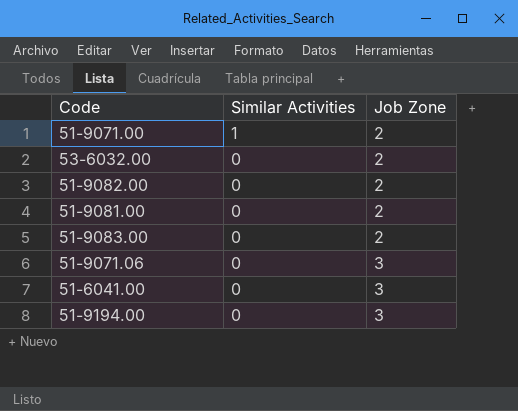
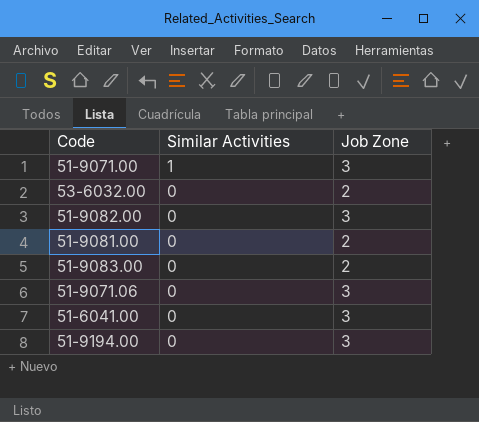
51-9071.00 | Job Zone: 2 -> 3
51-9082.00 | Job Zone: 2 -> 3

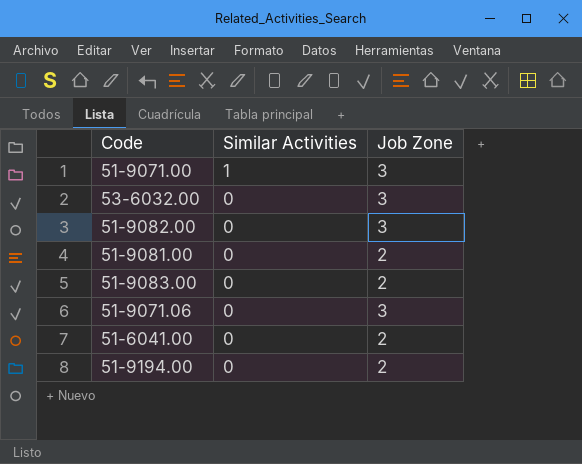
53-6032.00 | Job Zone: 2 -> 3
51-6041.00 | Job Zone: 3 -> 2
51-9194.00 | Job Zone: 3 -> 2

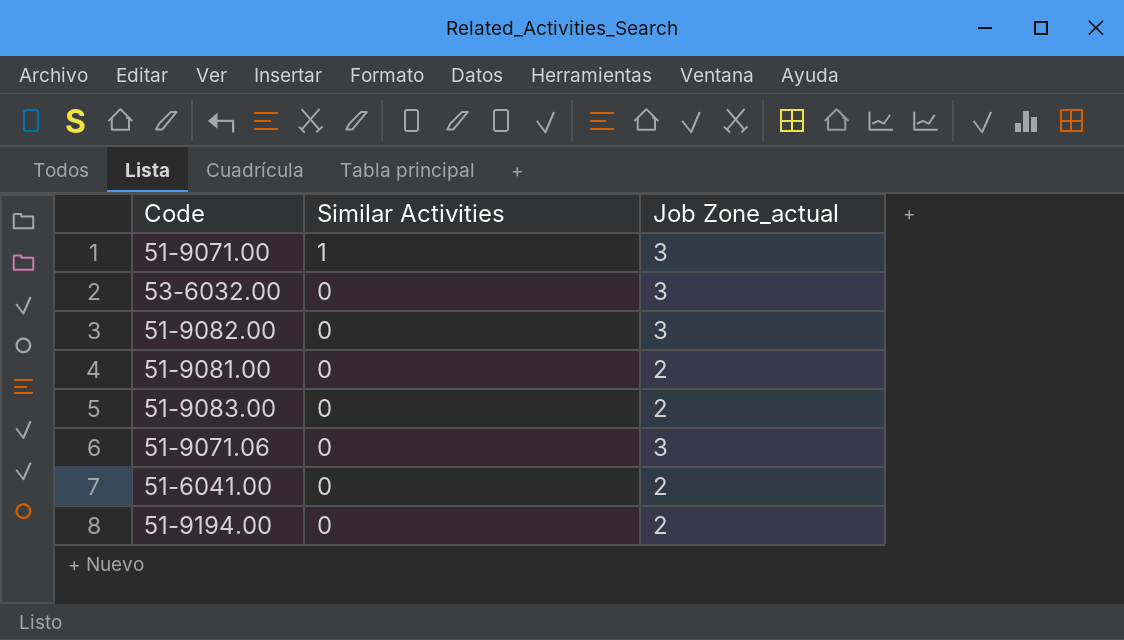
column name: Job Zone -> Job Zone_actual

